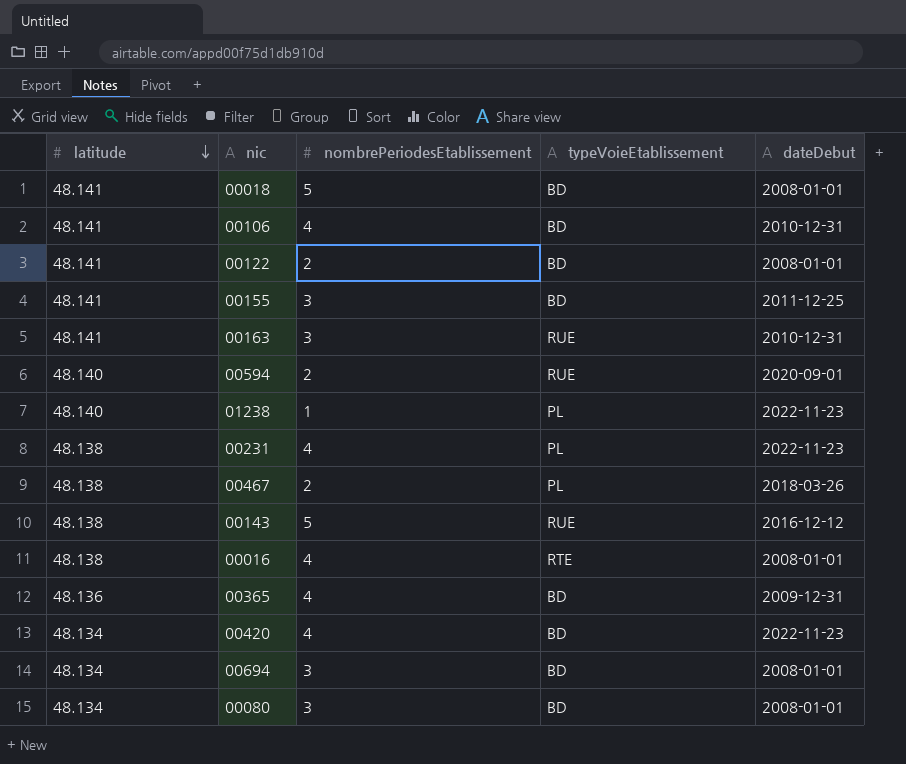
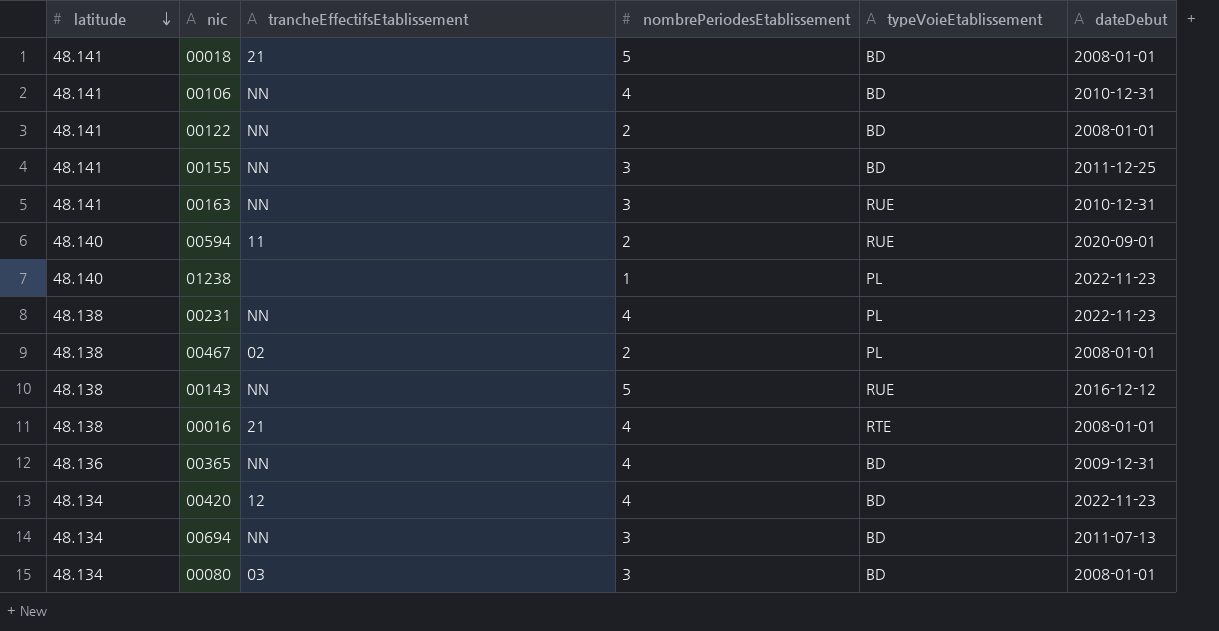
column trancheEffectifsEtablissement | position: none -> 3
00467 | dateDebut: 2018-03-26 -> 2008-01-01
00694 | dateDebut: 2008-01-01 -> 2011-07-13

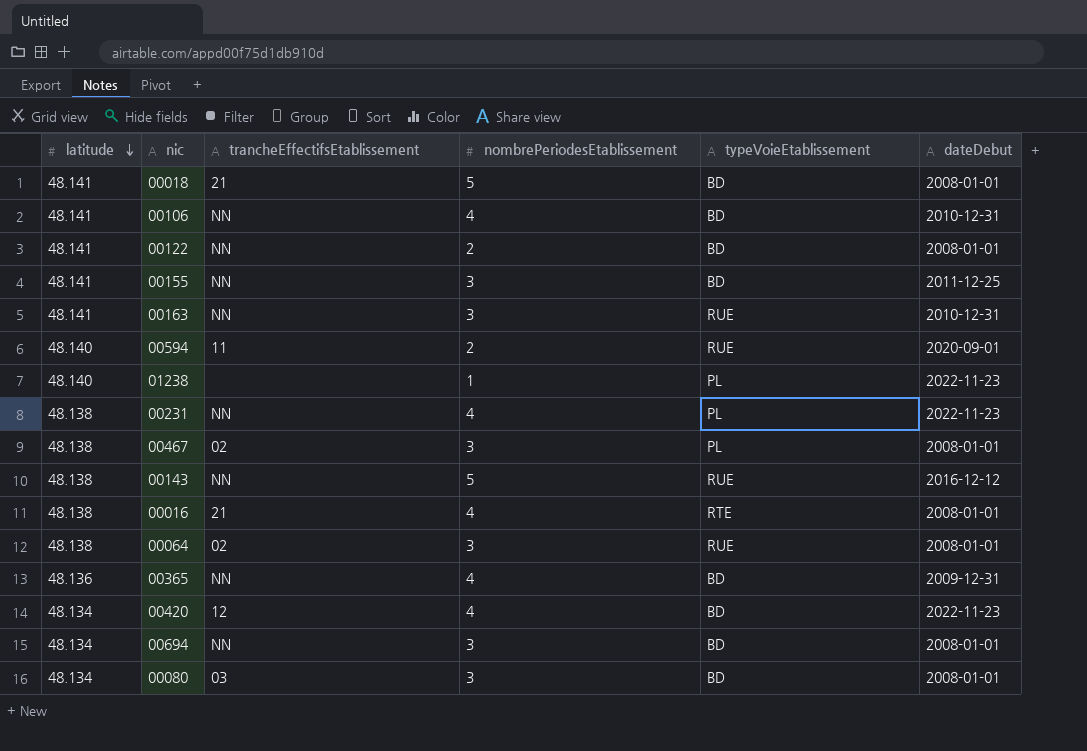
00467 | nombrePeriodesEtablissement: 2 -> 3
row 00064: none -> 48.138 | 02 | 3 | RUE | 2008-01-01
00694 | dateDebut: 2011-07-13 -> 2008-01-01

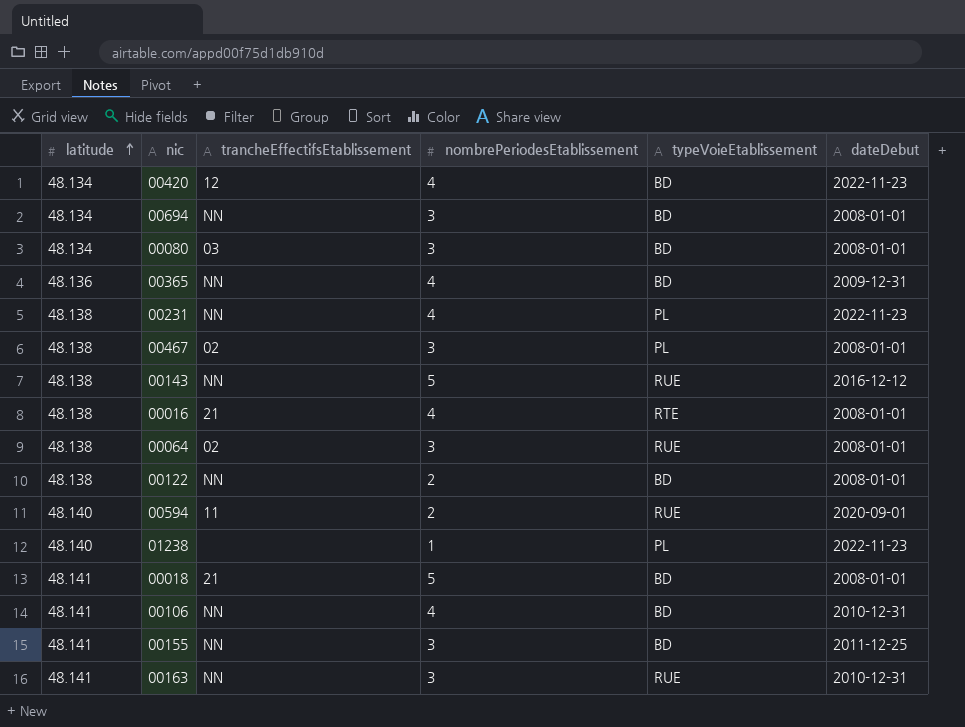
row order: latitude descending -> latitude ascending
00122 | latitude: 48.141 -> 48.138

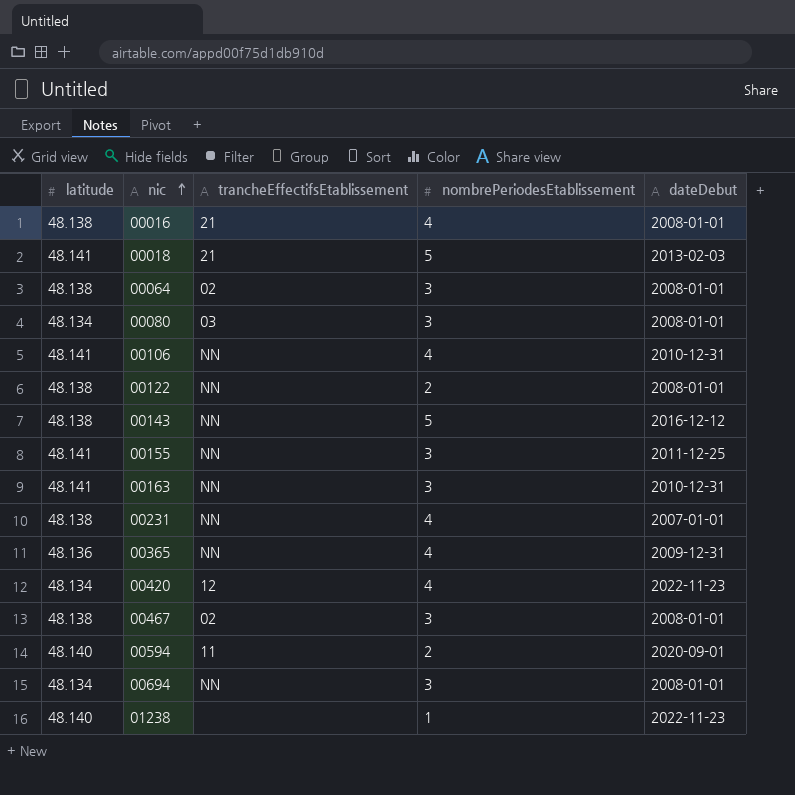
row order: latitude ascending -> nic ascending
column typeVoieEtablissement | position: 5 -> none
00018 | dateDebut: 2008-01-01 -> 2013-02-03
00231 | dateDebut: 2022-11-23 -> 2007-01-01

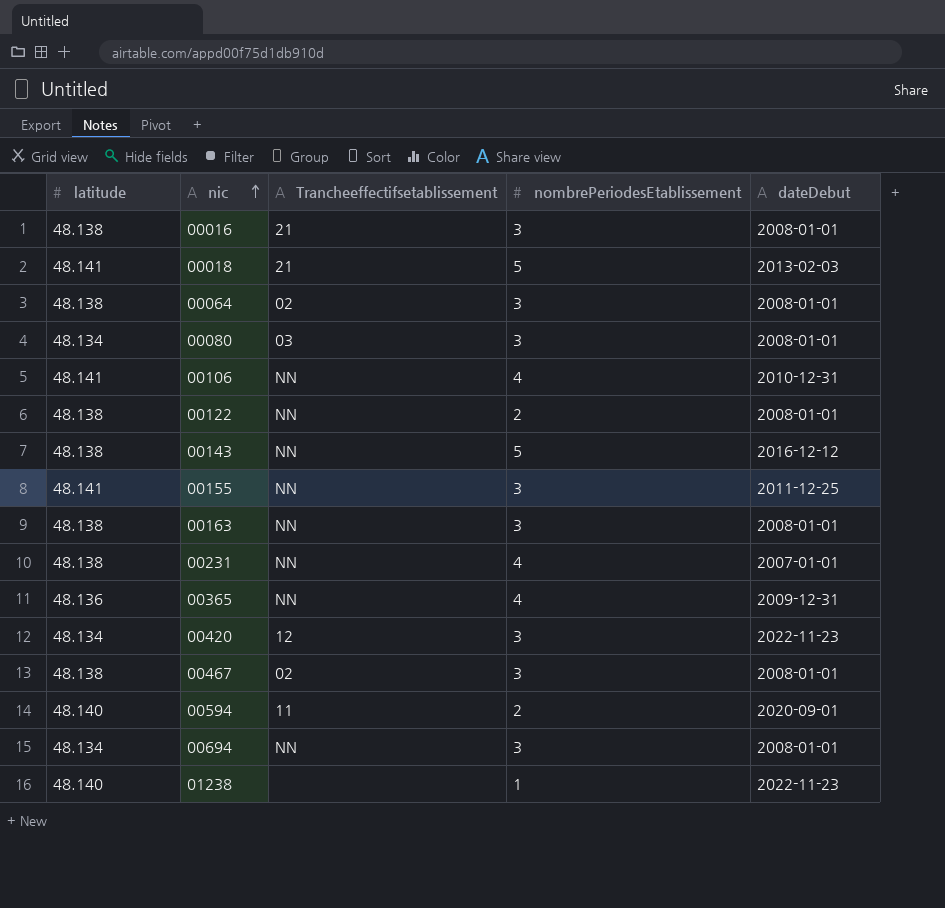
column name: trancheEffectifsEtablissement -> Trancheeffectifsetablissement
00016 | nombrePeriodesEtablissement: 4 -> 3
00163 | latitude: 48.141 -> 48.138
00163 | dateDebut: 2010-12-31 -> 2008-01-01
00420 | nombrePeriodesEtablissement: 4 -> 3

